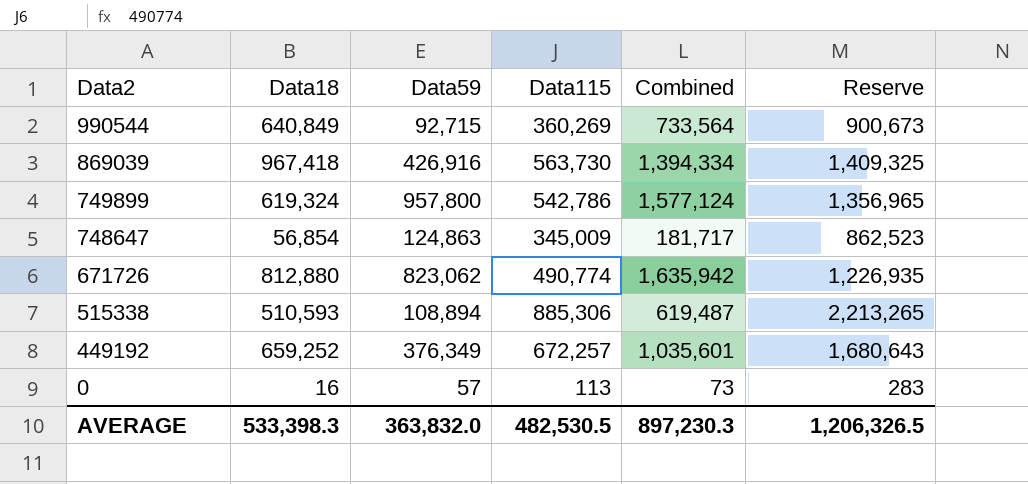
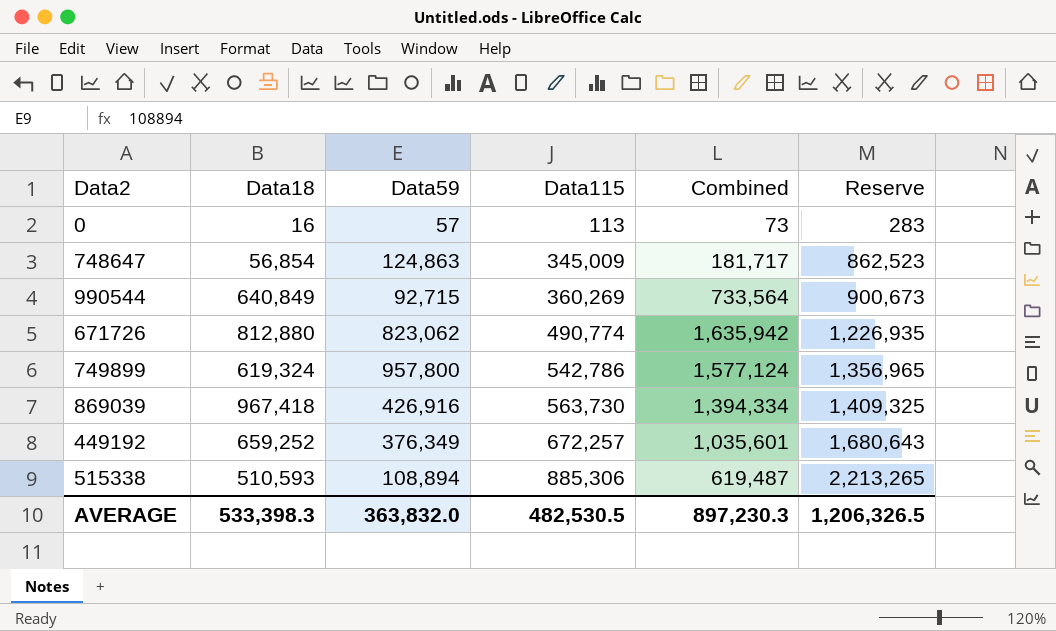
row order: Data2 descending -> Data115 ascending

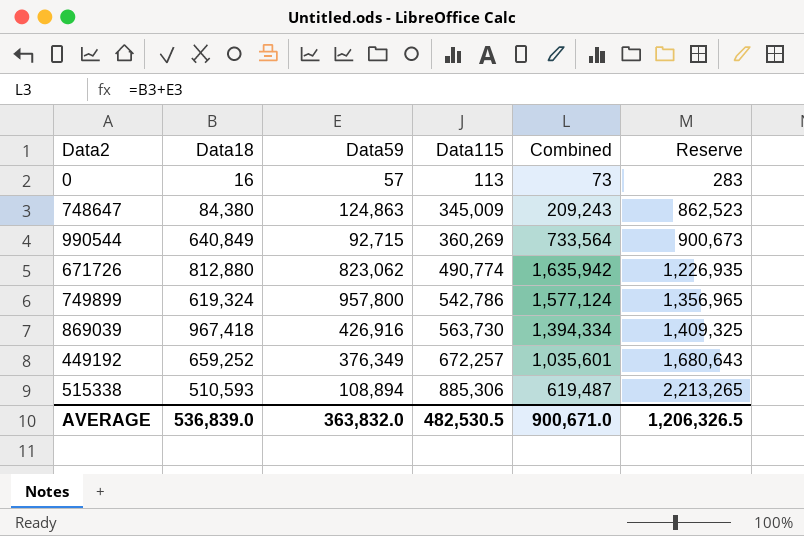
748647 | Data18: 56,854 -> 84,380
748647 | Combined: 181,717 -> 209,243
AVERAGE | Data18: 533,398.3 -> 536,839.0
AVERAGE | Combined: 897,230.3 -> 900,671.0

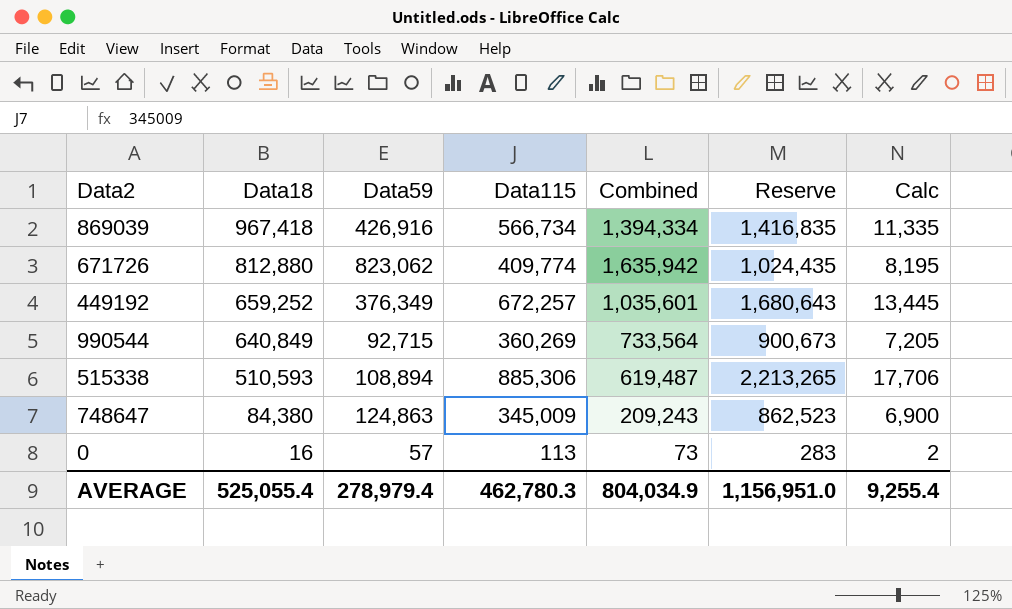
row order: Data115 ascending -> Data18 descending
column Calc | formula: none -> [Data115] * 0.02
row 749899: 619,324 | 957,800 | 542,786 | 1,577,124 | 1,356,965 -> none
869039 | Data115: 563,730 -> 566,734
869039 | Reserve: 1,409,325 -> 1,416,835
671726 | Data115: 490,774 -> 409,774
671726 | Reserve: 1,226,935 -> 1,024,435
AVERAGE | Data18: 536,839.0 -> 525,055.4
AVERAGE | Data59: 363,832.0 -> 278,979.4
AVERAGE | Data115: 482,530.5 -> 462,780.3
AVERAGE | Combined: 900,671.0 -> 804,034.9
AVERAGE | Reserve: 1,206,326.5 -> 1,156,951.0

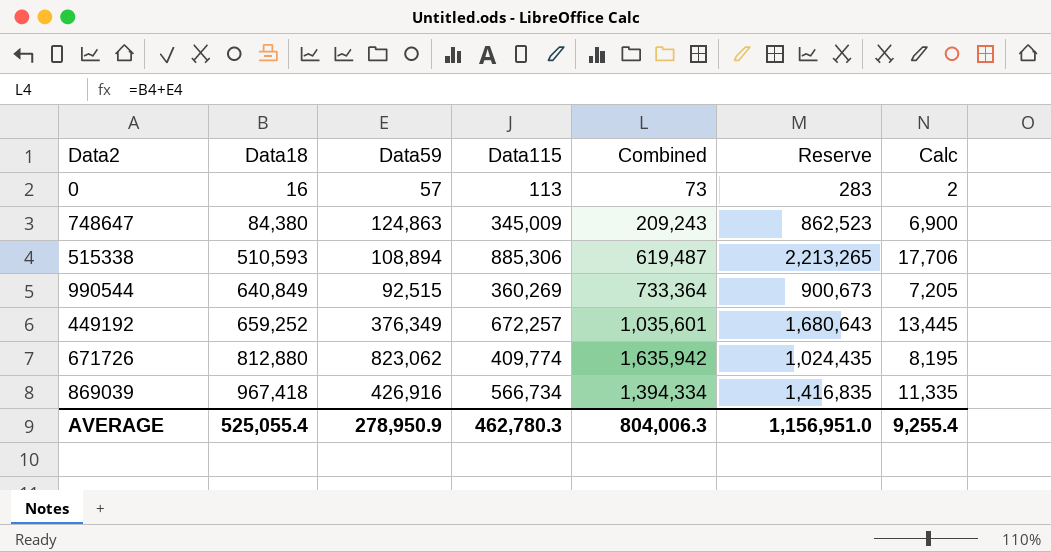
row order: Data18 descending -> Data18 ascending
990544 | Data59: 92,715 -> 92,515
990544 | Combined: 733,564 -> 733,364
AVERAGE | Data59: 278,979.4 -> 278,950.9
AVERAGE | Combined: 804,034.9 -> 804,006.3

